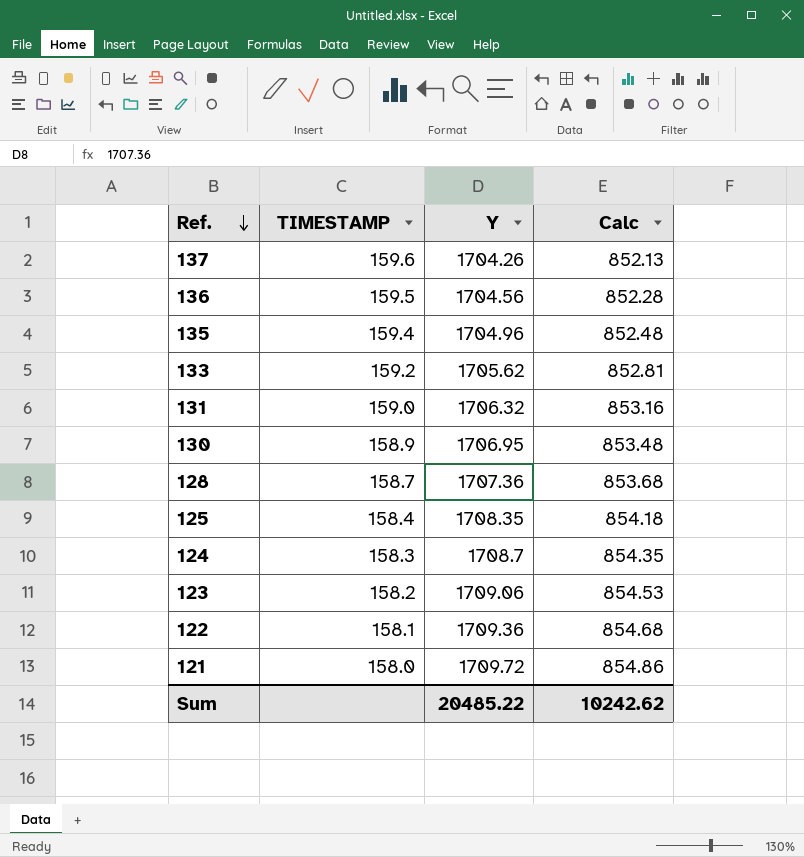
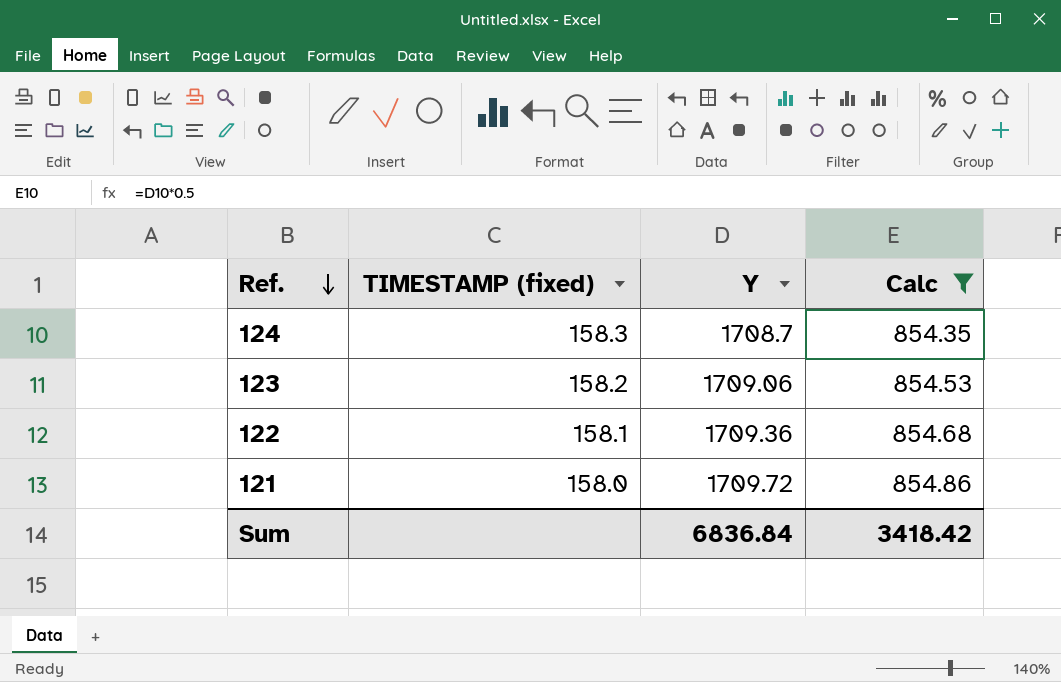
filter: none -> Calc >= 854.35
column name: TIMESTAMP -> TIMESTAMP (fixed)
Sum | Y: 20485.22 -> 6836.84
Sum | Calc: 10242.62 -> 3418.42

